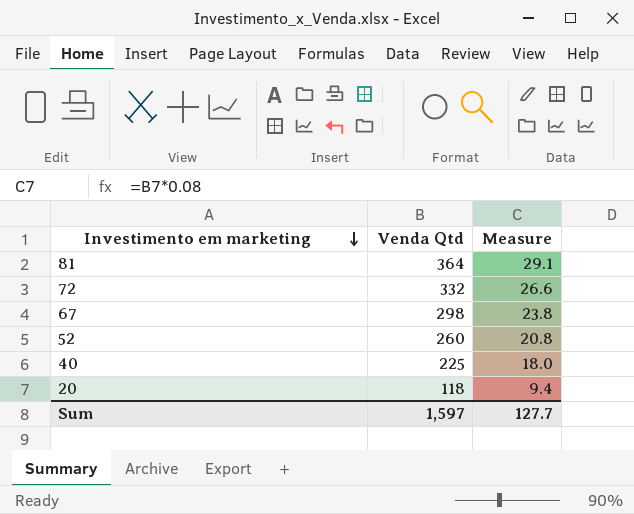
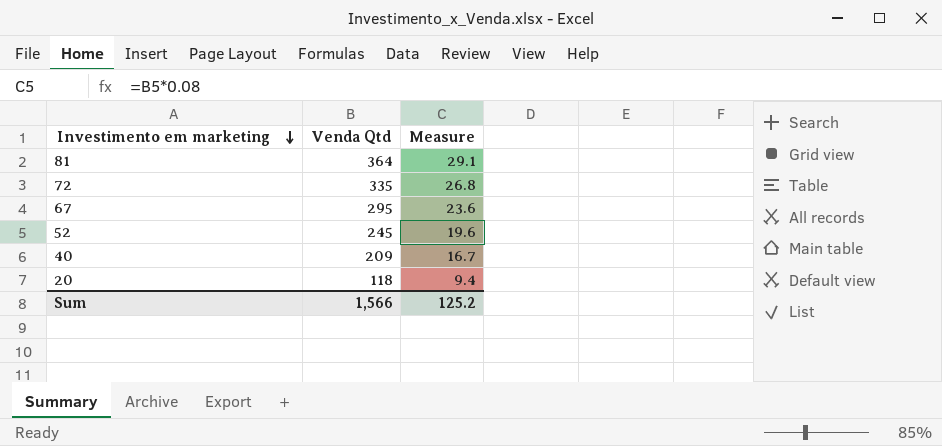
72 | Venda Qtd: 332 -> 335
72 | Measure: 26.6 -> 26.8
67 | Venda Qtd: 298 -> 295
67 | Measure: 23.8 -> 23.6
52 | Venda Qtd: 260 -> 245
52 | Measure: 20.8 -> 19.6
40 | Venda Qtd: 225 -> 209
40 | Measure: 18.0 -> 16.7
Sum | Venda Qtd: 1,597 -> 1,566
Sum | Measure: 127.7 -> 125.2

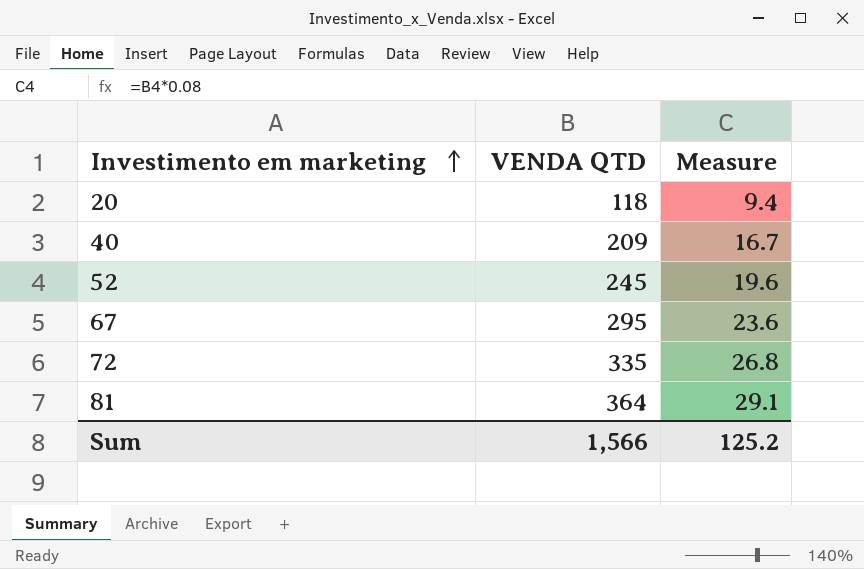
row order: Investimento em marketing descending -> Investimento em marketing ascending
column name: Venda Qtd -> VENDA QTD

